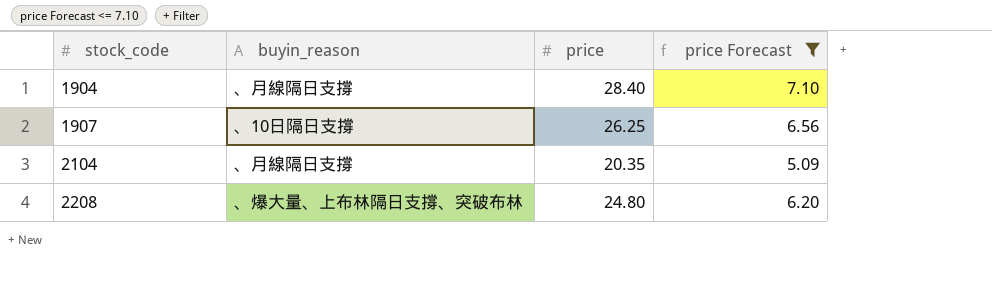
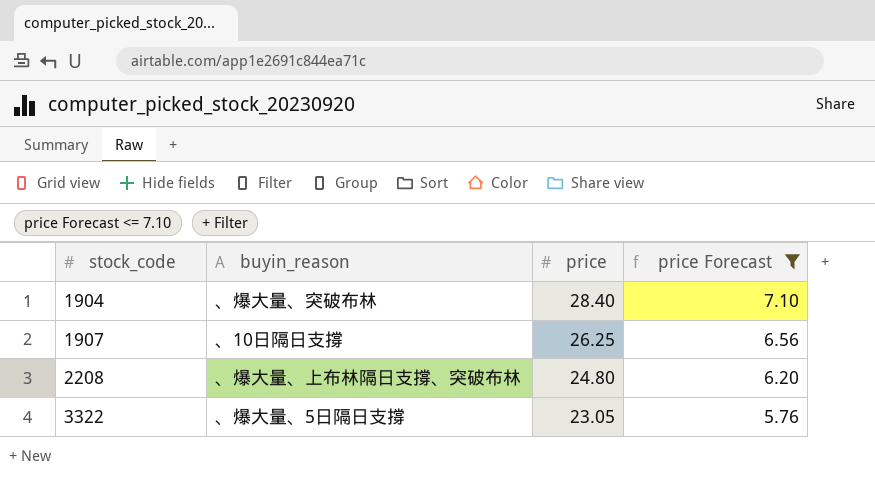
row 2104: 、月線隔日支撐 | 20.35 | 5.09 -> none
1904 | buyin_reason: 、月線隔日支撐 -> 、爆大量、突破布林
row 3322: none -> 、爆大量、5日隔日支撐 | 23.05 | 5.76

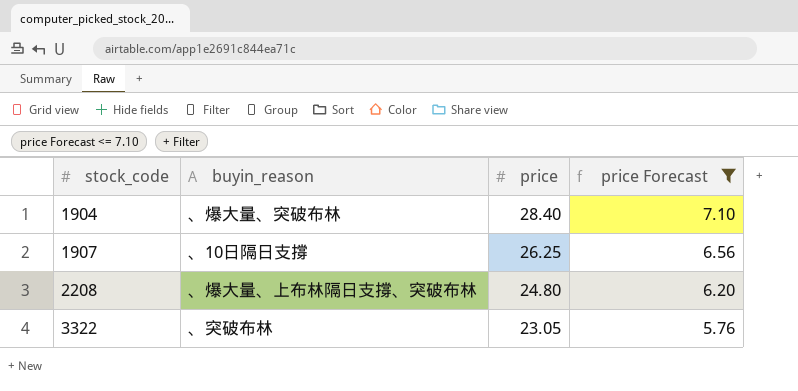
3322 | buyin_reason: 、爆大量、5日隔日支撐 -> 、突破布林

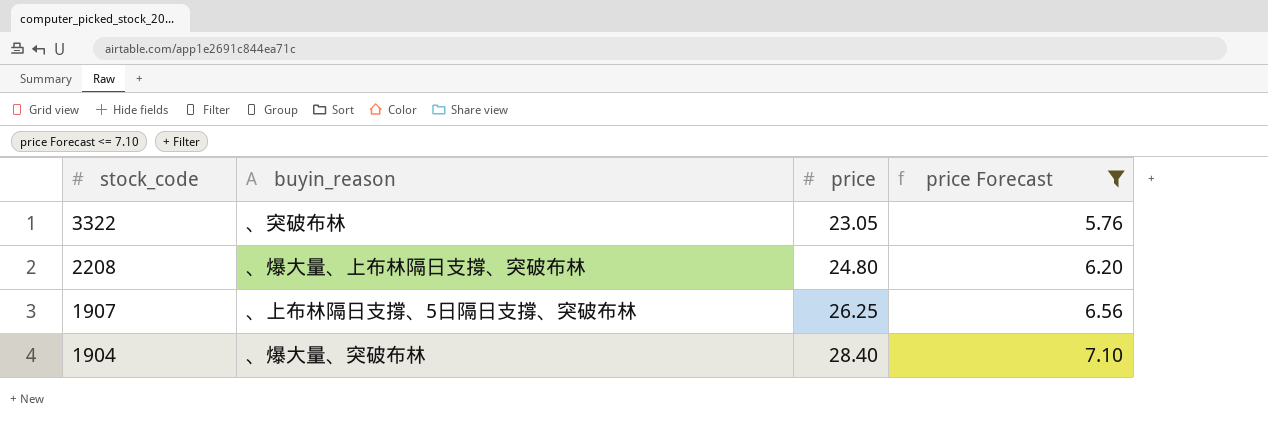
row order: stock_code ascending -> stock_code descending
1907 | buyin_reason: 、10日隔日支撐 -> 、上布林隔日支撐、5日隔日支撐、突破布林

